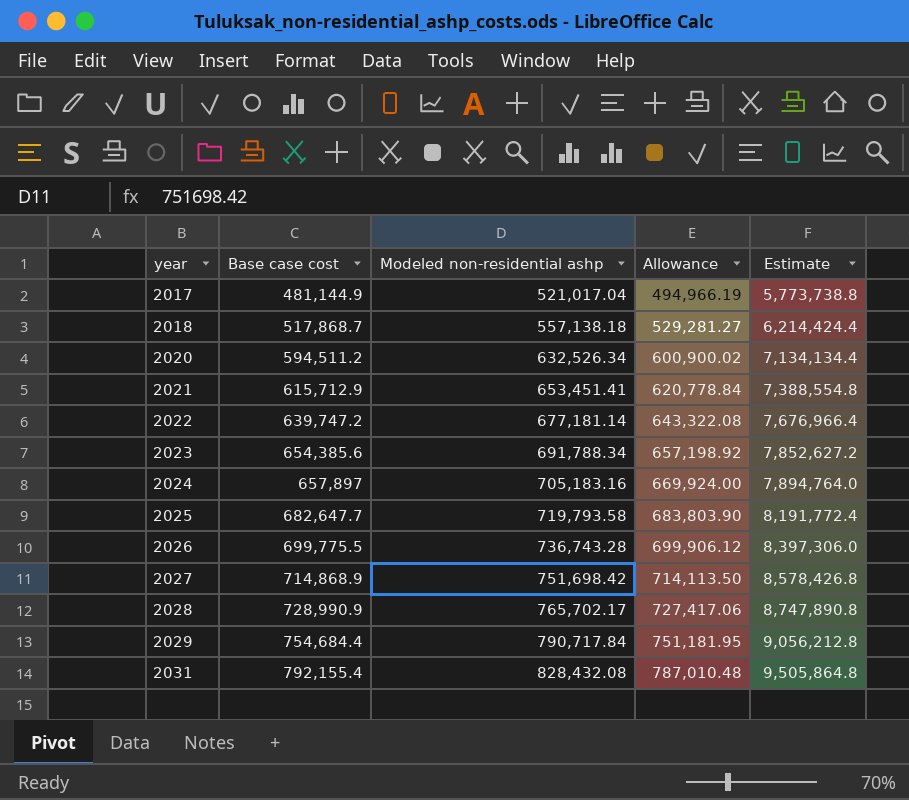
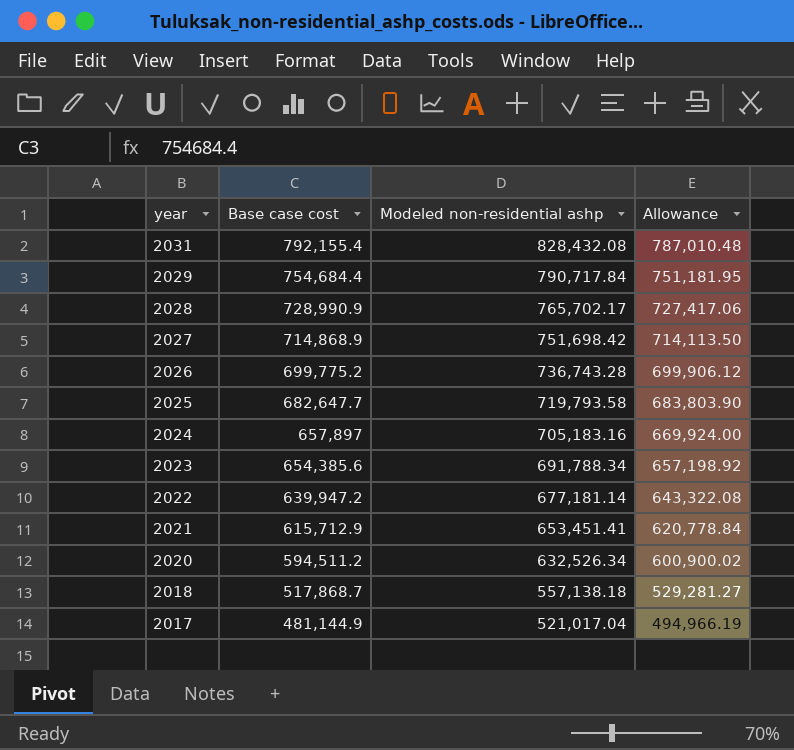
row order: year ascending -> year descending
column Estimate | formula: [Base case cost] * 12 -> none
2026 | Base case cost: 699,775.5 -> 699,775.2
2022 | Base case cost: 639,747.2 -> 639,947.2

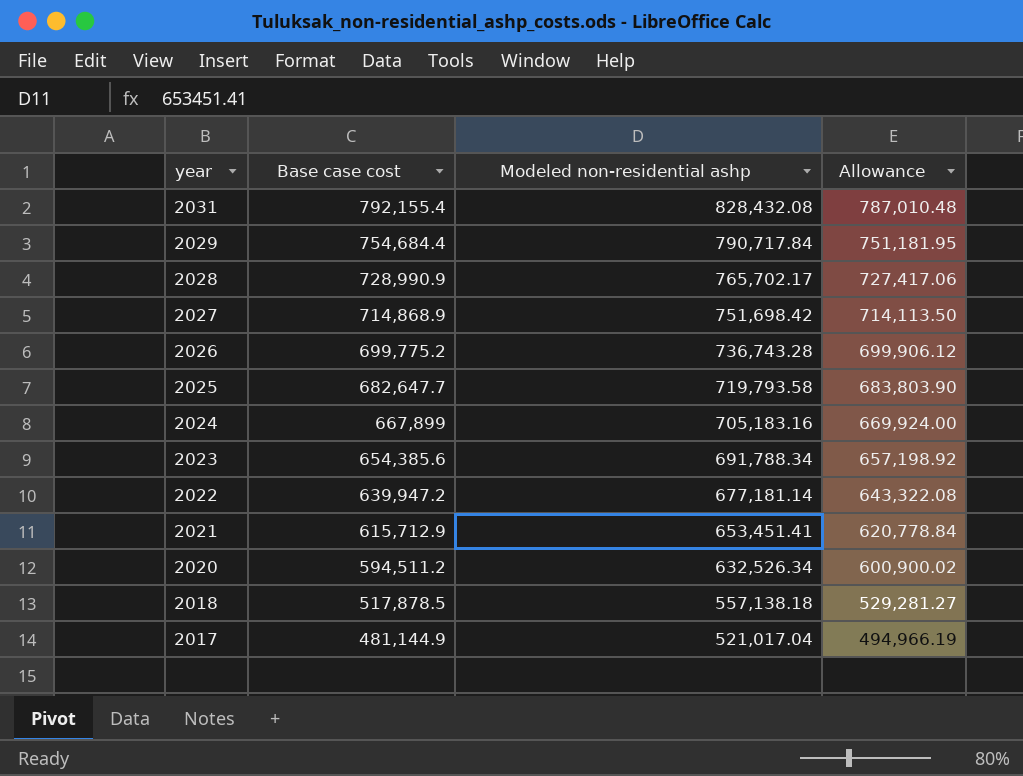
2024 | Base case cost: 657,897 -> 667,899
2018 | Base case cost: 517,868.7 -> 517,878.5

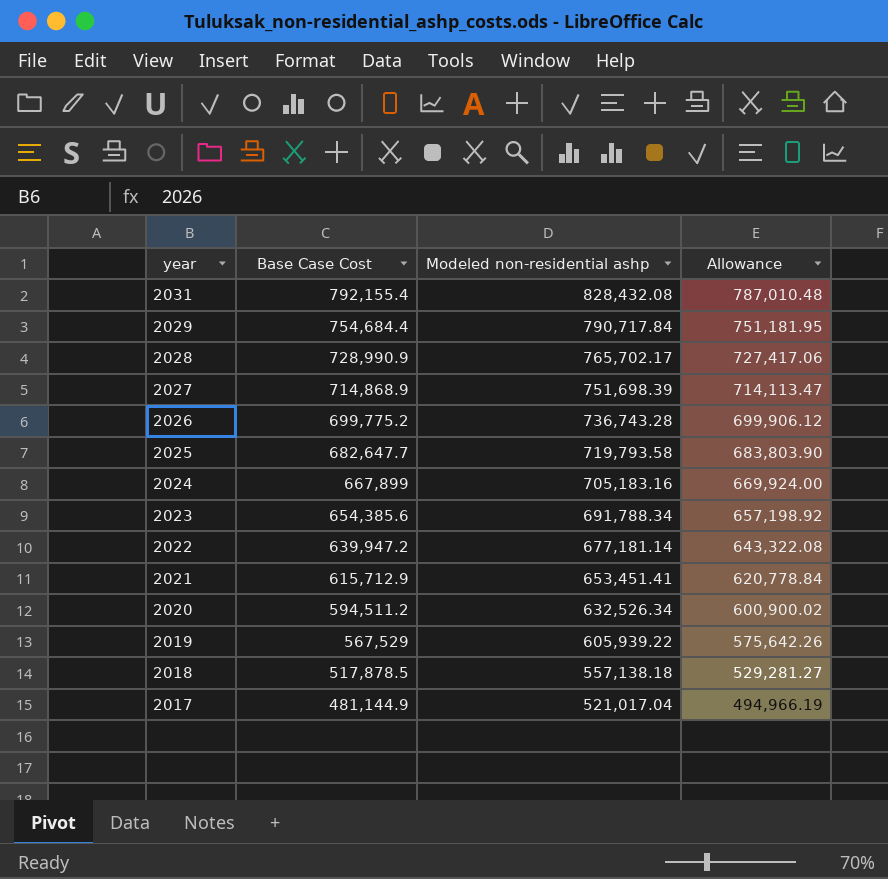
column name: Base case cost -> Base Case Cost
2027 | Modeled non-residential ashp: 751,698.42 -> 751,698.39
2027 | Allowance: 714,113.50 -> 714,113.47
row 2019: none -> 567,529 | 605,939.22 | 575,642.26

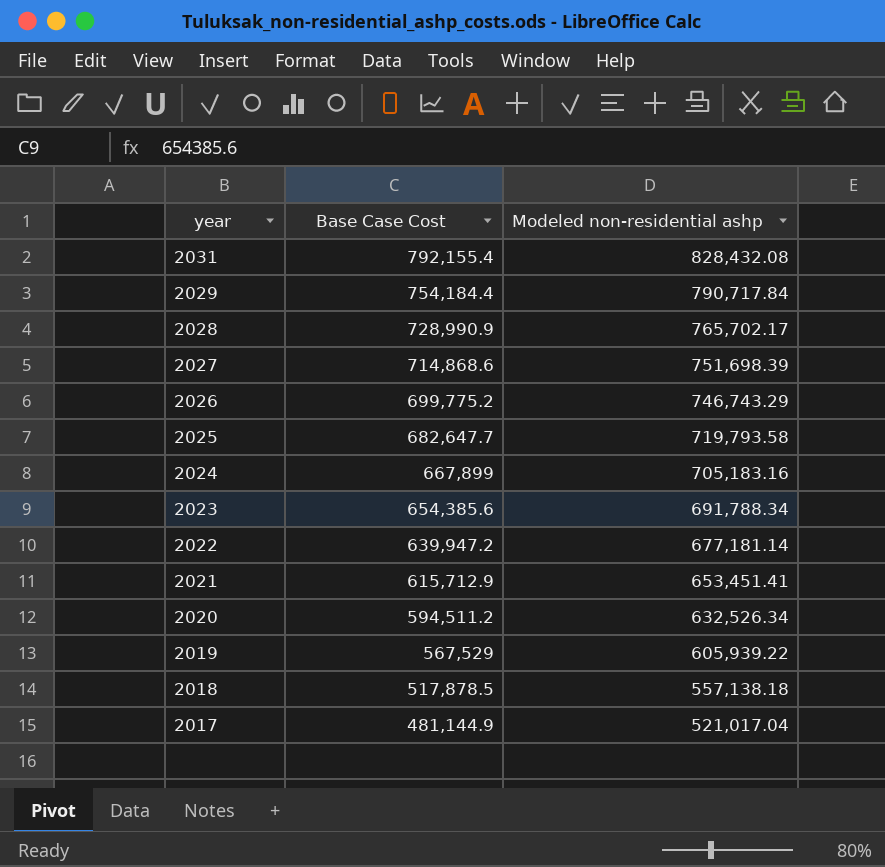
column Allowance | formula: [Modeled non-residential ashp] * 0.95 -> none
2029 | Base Case Cost: 754,684.4 -> 754,184.4
2027 | Base Case Cost: 714,868.9 -> 714,868.6
2026 | Modeled non-residential ashp: 736,743.28 -> 746,743.29

